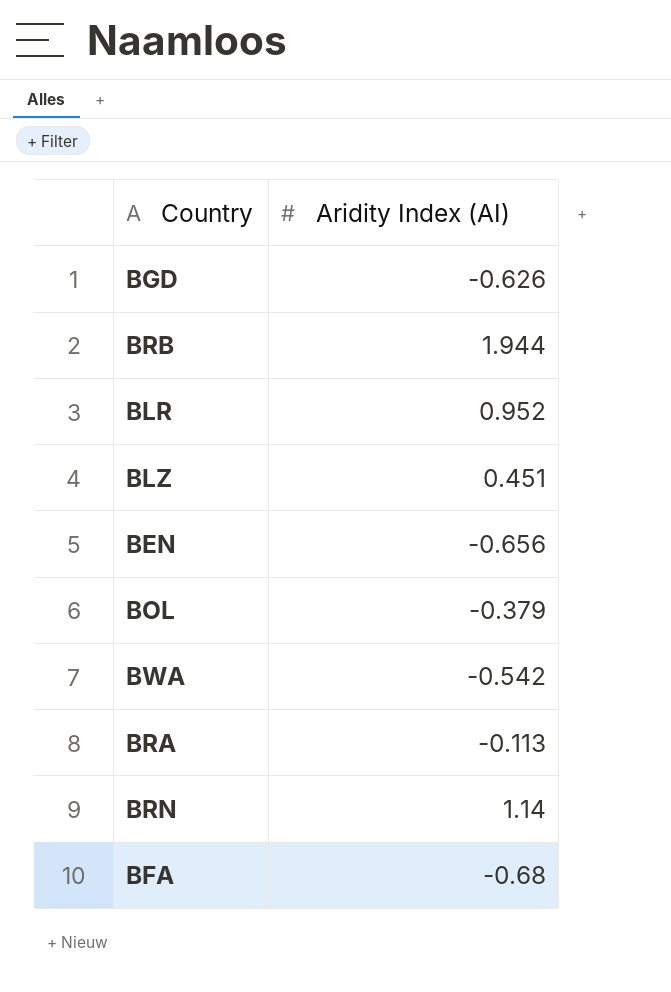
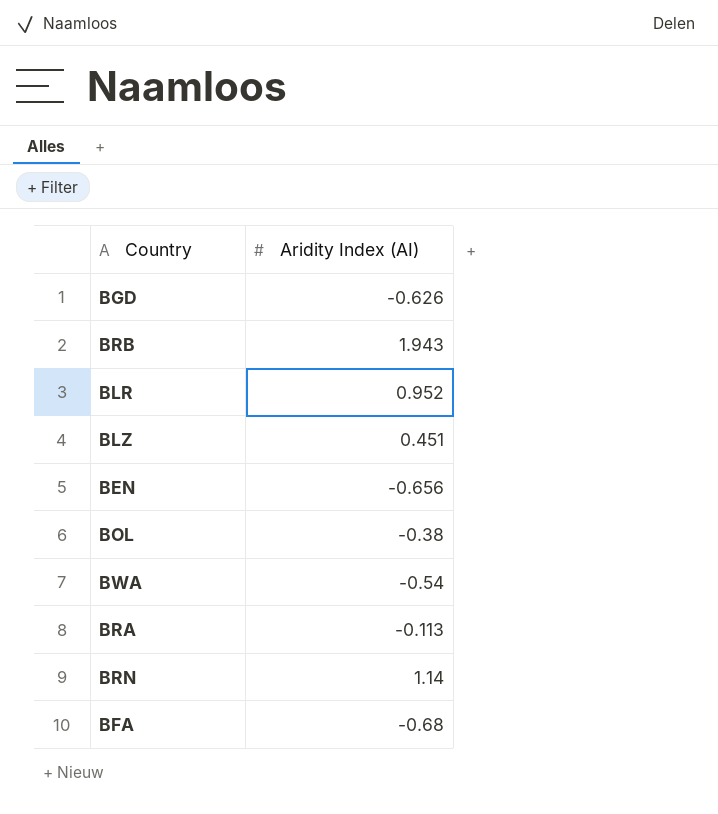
BRB | Aridity Index (AI): 1.944 -> 1.943
BOL | Aridity Index (AI): -0.379 -> -0.38
BWA | Aridity Index (AI): -0.542 -> -0.54

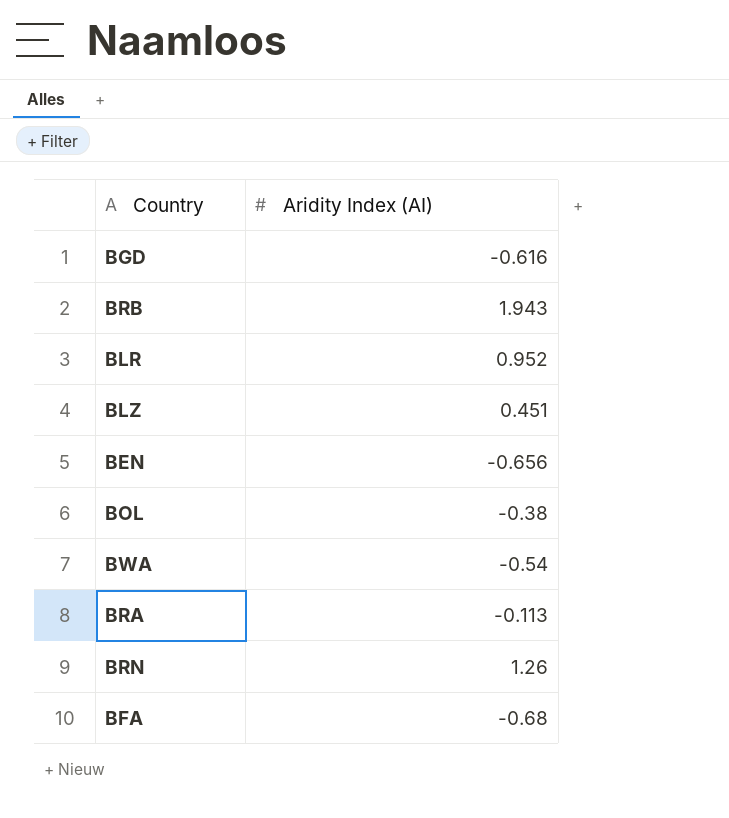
BGD | Aridity Index (AI): -0.626 -> -0.616
BRN | Aridity Index (AI): 1.14 -> 1.26

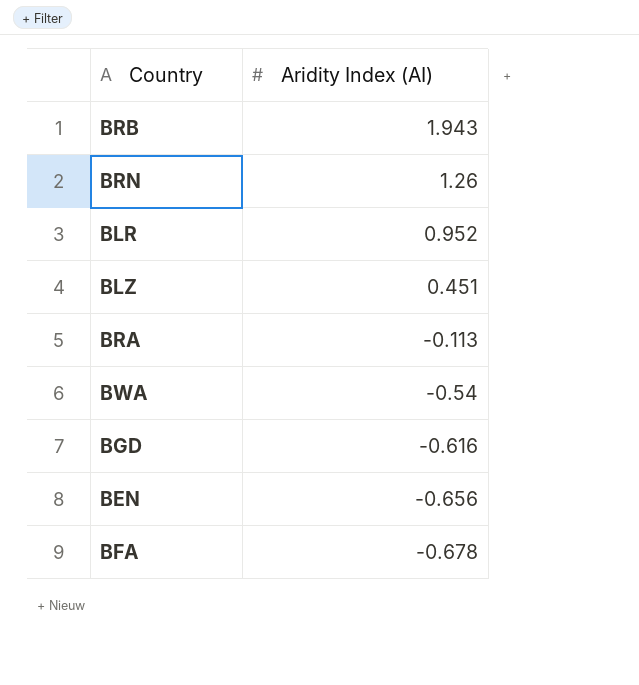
row order: none -> Aridity Index (AI) descending
row BOL: -0.38 -> none
BFA | Aridity Index (AI): -0.68 -> -0.678

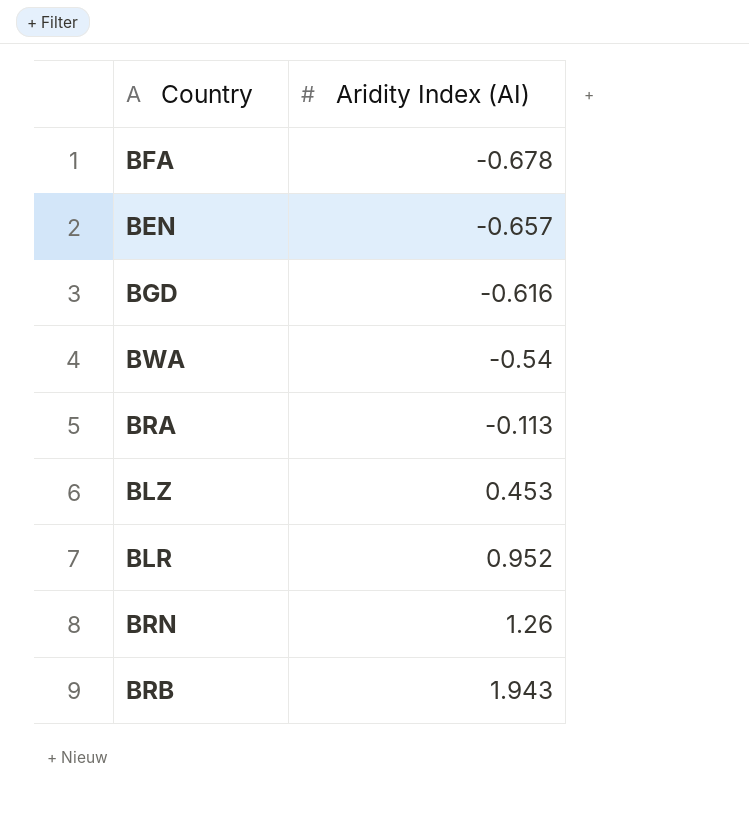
row order: Aridity Index (AI) descending -> Aridity Index (AI) ascending
BEN | Aridity Index (AI): -0.656 -> -0.657
BLZ | Aridity Index (AI): 0.451 -> 0.453

